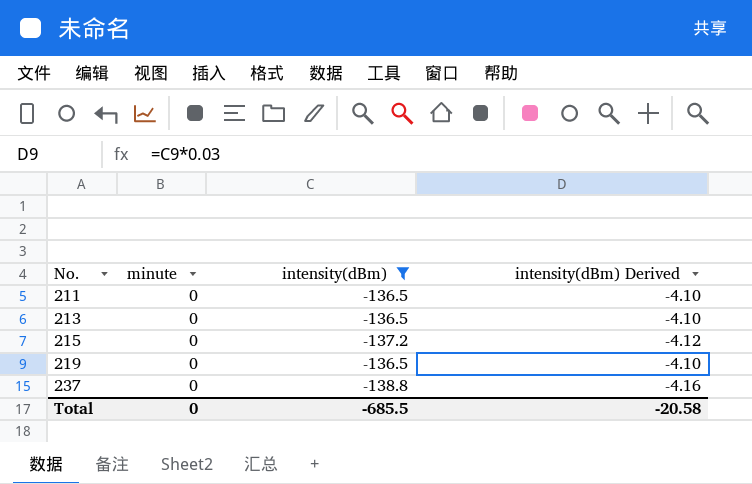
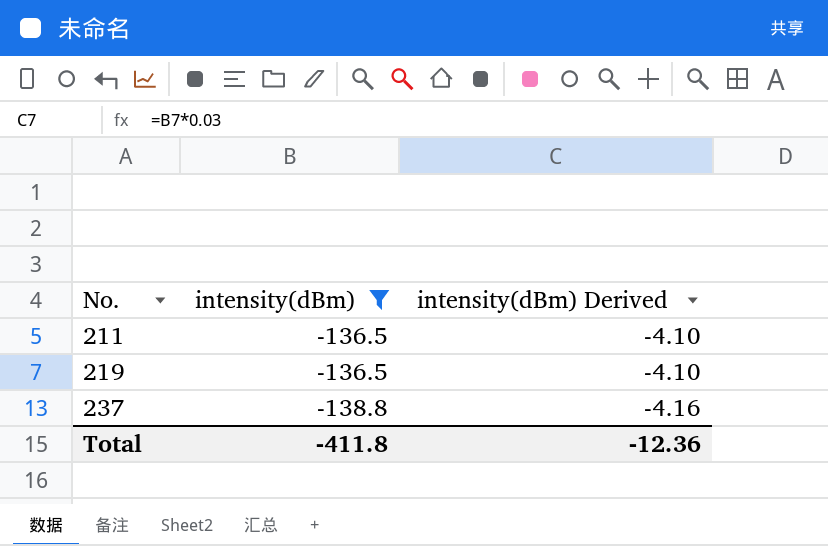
column minute | position: 2 -> none
row 213: 0 | -136.5 | -4.10 -> none
row 215: 0 | -137.2 | -4.12 -> none
Total | intensity(dBm): -685.5 -> -411.8
Total | intensity(dBm) Derived: -20.58 -> -12.36

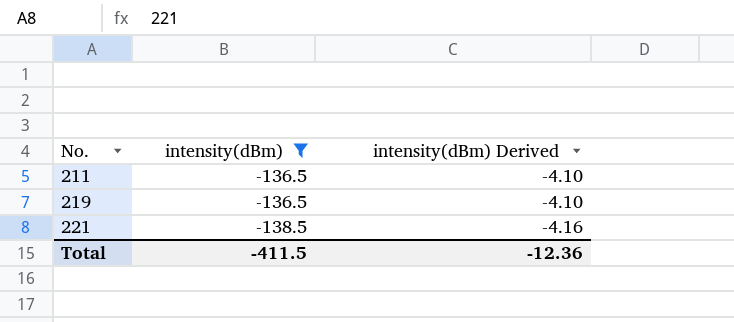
row 237: -138.8 | -4.16 -> none
row 221: none -> -138.5 | -4.16
Total | intensity(dBm): -411.8 -> -411.5

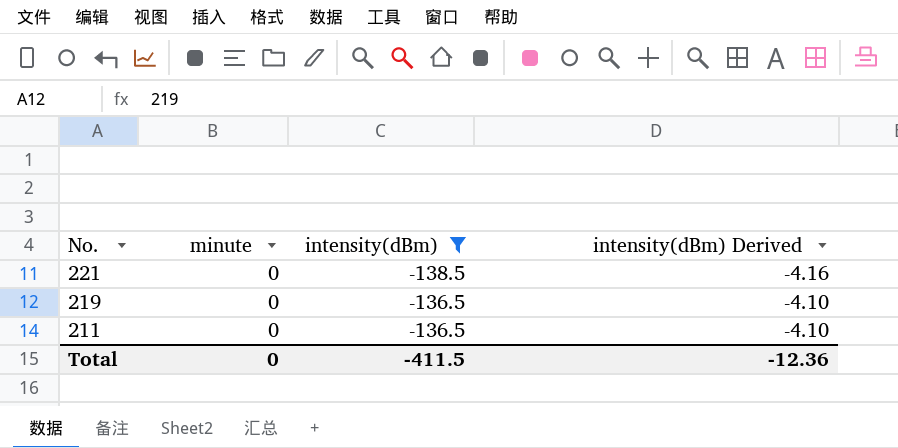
row order: No. ascending -> No. descending
column minute | position: none -> 2

